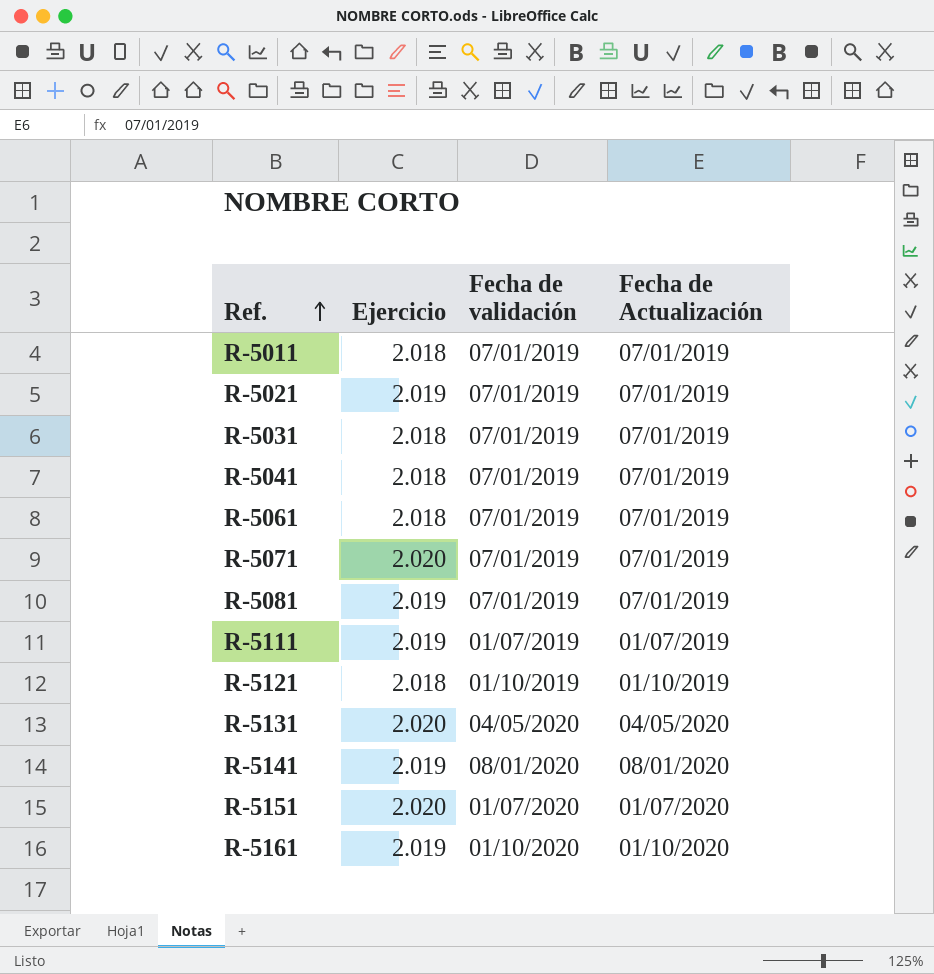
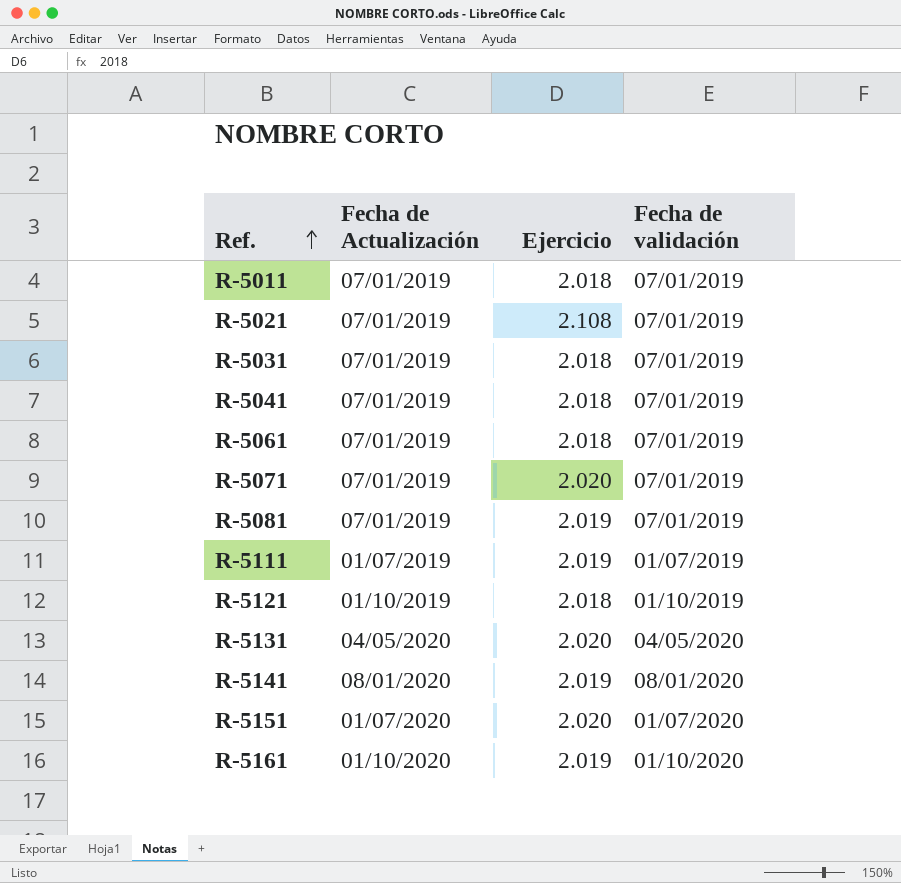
column Fecha de Actualización | position: 4 -> 2
R-5021 | Ejercicio: 2.019 -> 2.108

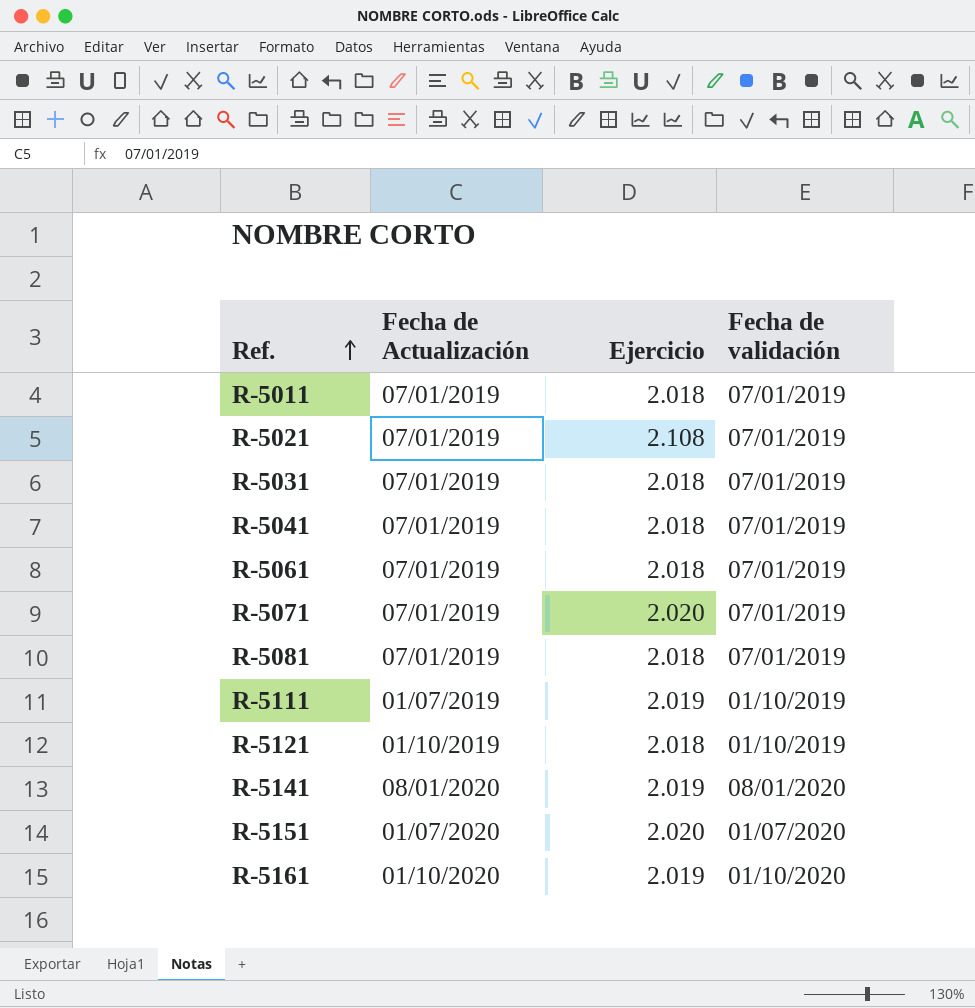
row R-5131: 04/05/2020 | 2.020 | 04/05/2020 -> none
R-5081 | Ejercicio: 2.019 -> 2.018
R-5111 | Fecha de validación: 01/07/2019 -> 01/10/2019

